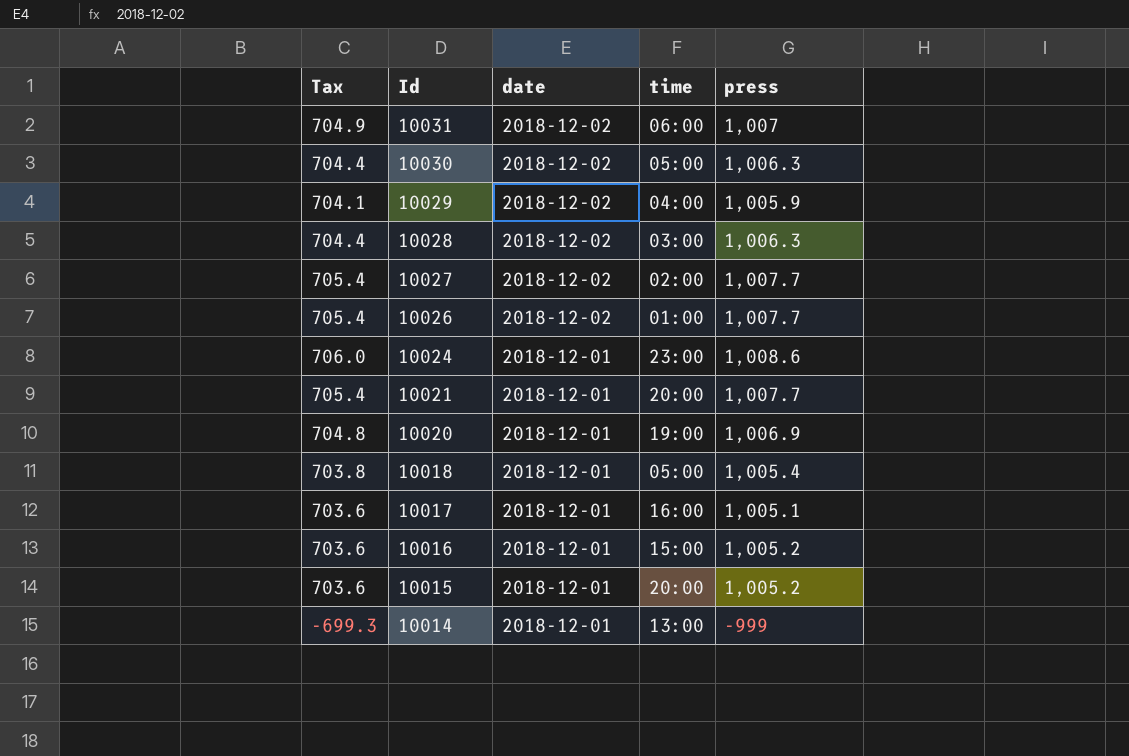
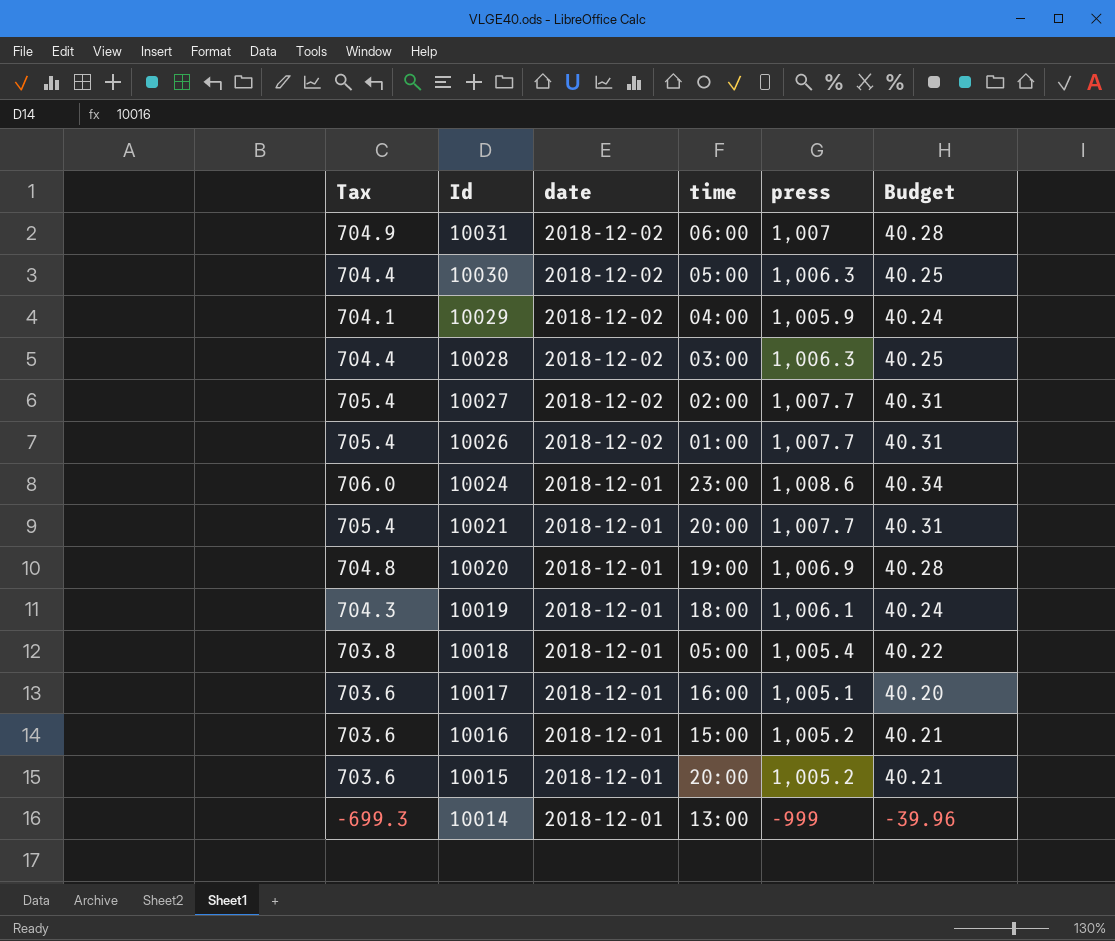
column Budget | formula: none -> [press] * 0.04
row 10019: none -> 704.3 | 2018-12-01 | 18:00 | 1,006.1 | 40.24

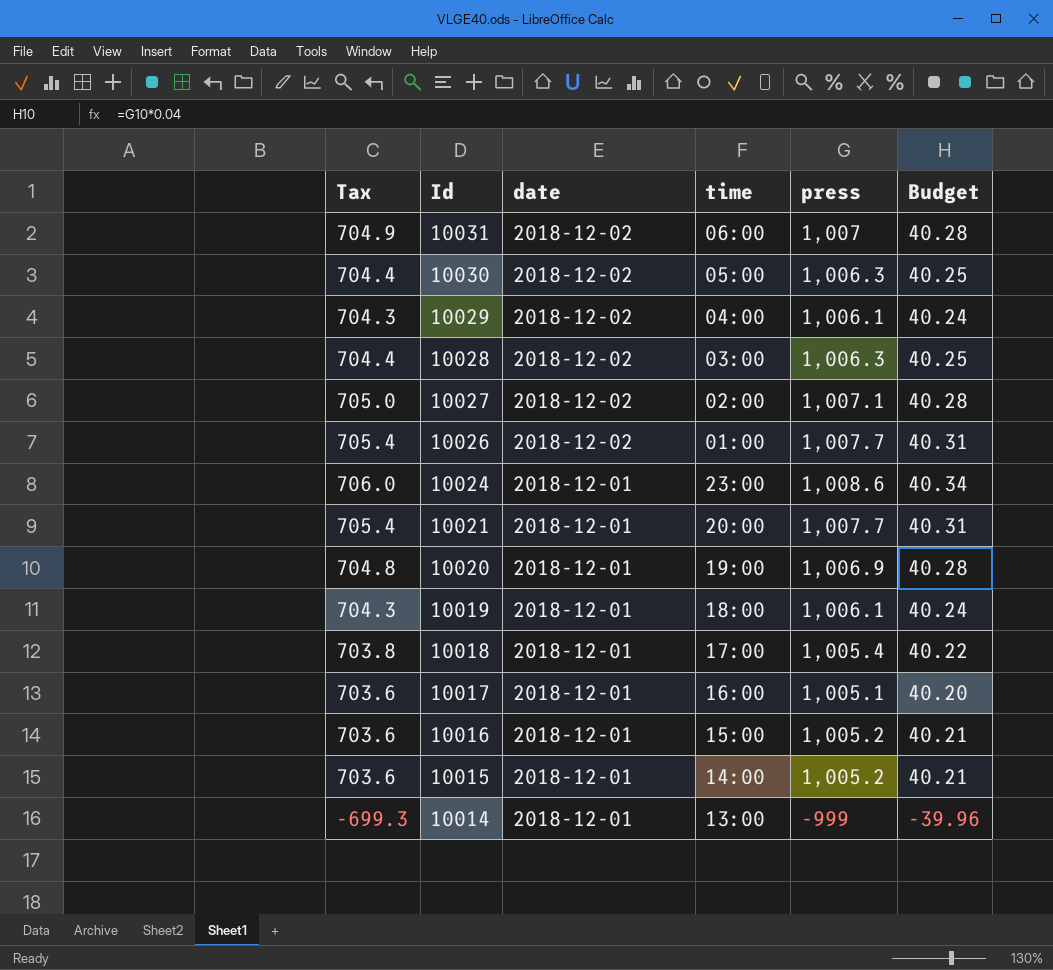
10029 | Tax: 704.1 -> 704.3
10029 | press: 1,005.9 -> 1,006.1
10027 | Tax: 705.4 -> 705.0
10027 | press: 1,007.7 -> 1,007.1
10027 | Budget: 40.31 -> 40.28
10018 | time: 05:00 -> 17:00
10015 | time: 20:00 -> 14:00

